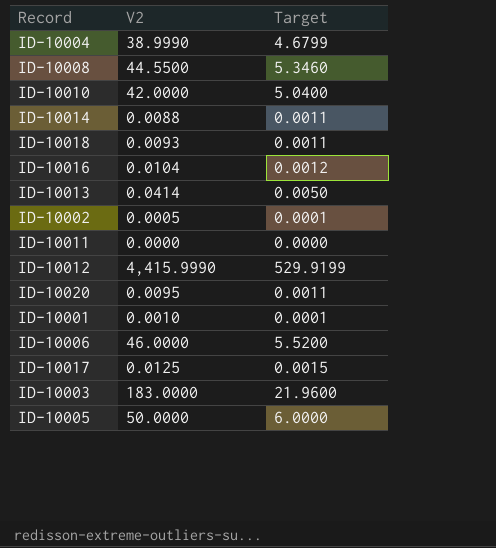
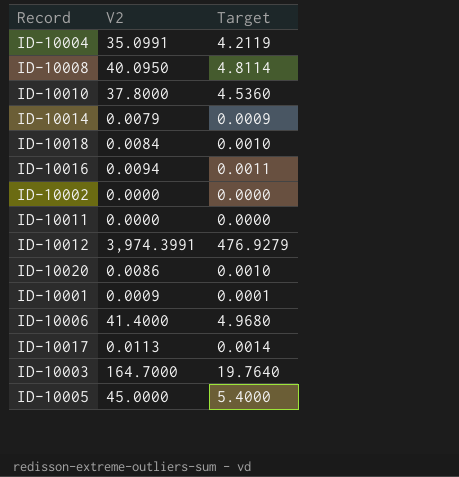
row ID-10013: 0.0414 | 0.0050 -> none
ID-10004 | V2: 38.9990 -> 35.0991
ID-10004 | Target: 4.6799 -> 4.2119
ID-10008 | V2: 44.5500 -> 40.0950
ID-10008 | Target: 5.3460 -> 4.8114
ID-10010 | V2: 42.0000 -> 37.8000
ID-10010 | Target: 5.0400 -> 4.5360
ID-10014 | V2: 0.0088 -> 0.0079
ID-10014 | Target: 0.0011 -> 0.0009
ID-10018 | V2: 0.0093 -> 0.0084
ID-10018 | Target: 0.0011 -> 0.0010
ID-10016 | V2: 0.0104 -> 0.0094
ID-10016 | Target: 0.0012 -> 0.0011
ID-10002 | V2: 0.0005 -> 0.0000
ID-10002 | Target: 0.0001 -> 0.0000
ID-10012 | V2: 4,415.9990 -> 3,974.3991
ID-10012 | Target: 529.9199 -> 476.9279
ID-10020 | V2: 0.0095 -> 0.0086
ID-10020 | Target: 0.0011 -> 0.0010
ID-10001 | V2: 0.0010 -> 0.0009
ID-10006 | V2: 46.0000 -> 41.4000
ID-10006 | Target: 5.5200 -> 4.9680
ID-10017 | V2: 0.0125 -> 0.0113
ID-10017 | Target: 0.0015 -> 0.0014
ID-10003 | V2: 183.0000 -> 164.7000
ID-10003 | Target: 21.9600 -> 19.7640
ID-10005 | V2: 50.0000 -> 45.0000
ID-10005 | Target: 6.0000 -> 5.4000

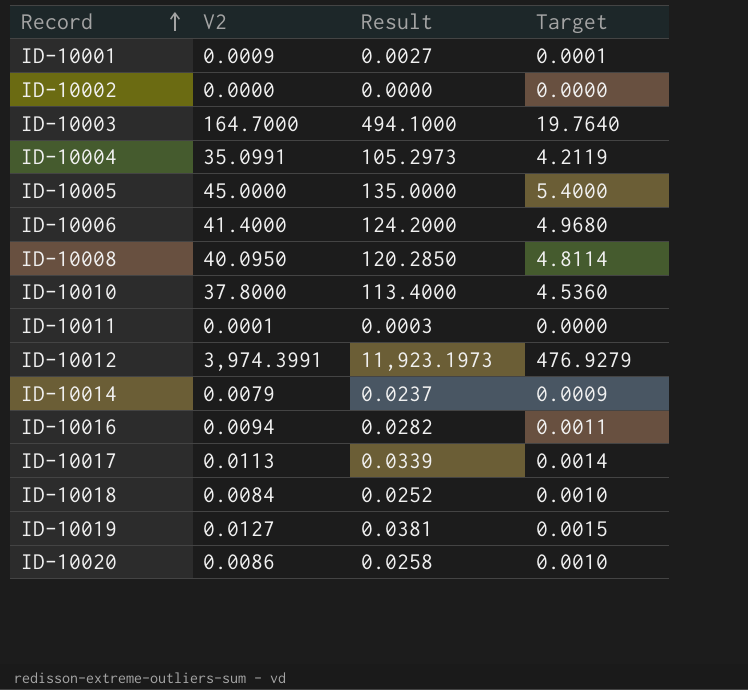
row order: none -> Record ascending
column Result | formula: none -> [V2] * 3
ID-10011 | V2: 0.0000 -> 0.0001
row ID-10019: none -> 0.0127 | 0.0381 | 0.0015

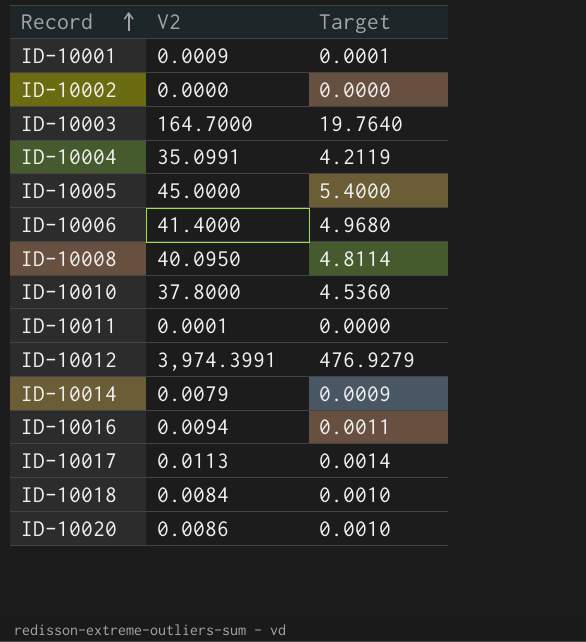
column Result | formula: [V2] * 3 -> none
row ID-10019: 0.0127 | 0.0381 | 0.0015 -> none

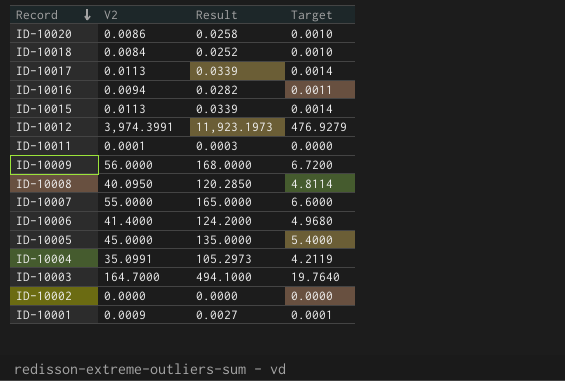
row order: Record ascending -> Record descending
column Result | formula: none -> [V2] * 3
row ID-10010: 37.8000 | 4.5360 -> none
row ID-10014: 0.0079 | 0.0009 -> none
row ID-10015: none -> 0.0113 | 0.0339 | 0.0014
row ID-10009: none -> 56.0000 | 168.0000 | 6.7200
row ID-10007: none -> 55.0000 | 165.0000 | 6.6000

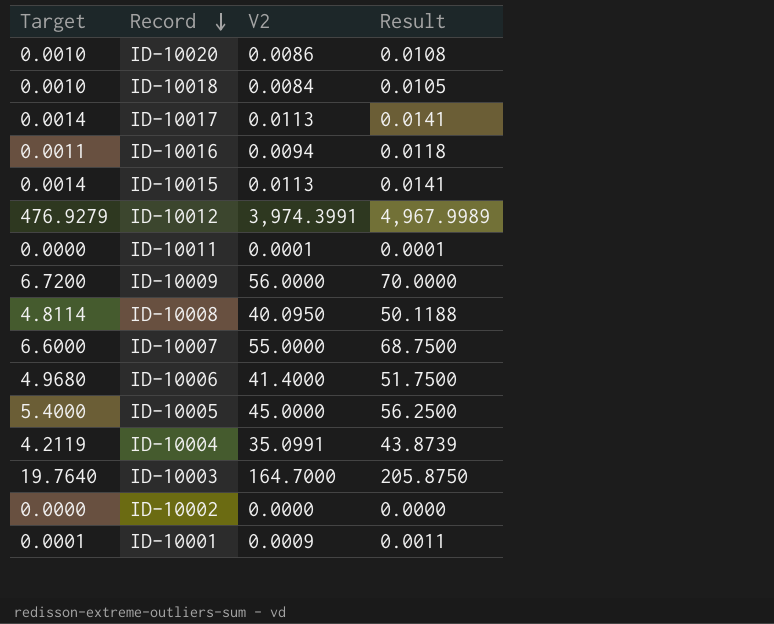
column Target | position: 4 -> 1
column Result | formula: [V2] * 3 -> [V2] * 1.25

